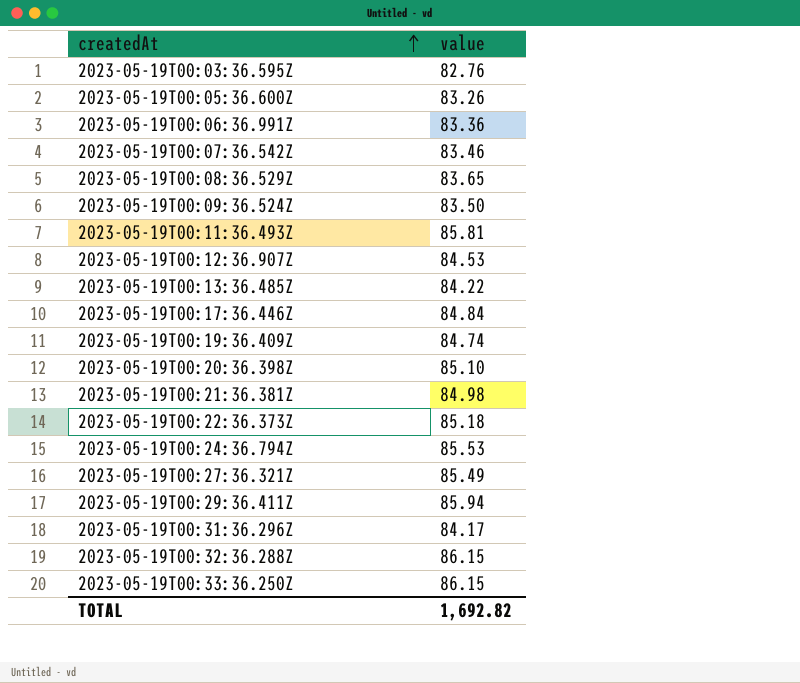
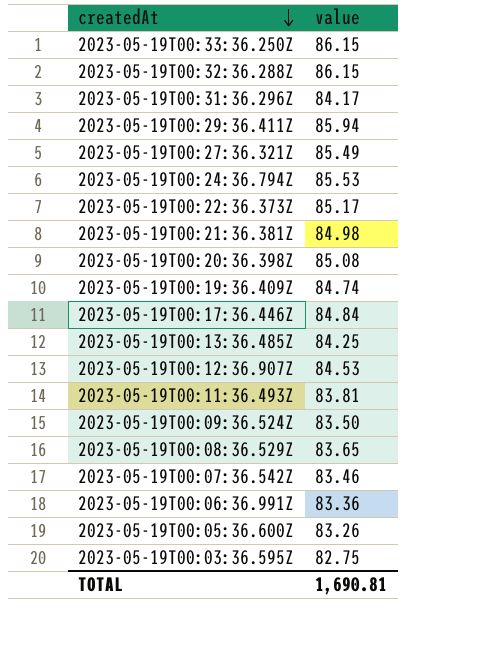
row order: createdAt ascending -> createdAt descending
2023-05-19T00:22:36.373Z | value: 85.18 -> 85.17
2023-05-19T00:20:36.398Z | value: 85.10 -> 85.08
2023-05-19T00:13:36.485Z | value: 84.22 -> 84.25
2023-05-19T00:11:36.493Z | value: 85.81 -> 83.81
2023-05-19T00:03:36.595Z | value: 82.76 -> 82.75
TOTAL | value: 1,692.82 -> 1,690.81

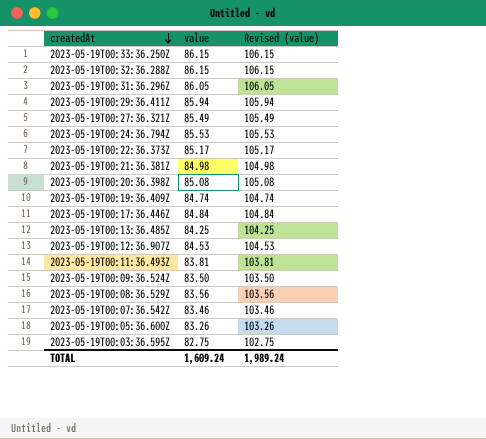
column Revised (value) | formula: none -> [value] + 20
row 2023-05-19T00:06:36.991Z: 83.36 -> none
2023-05-19T00:31:36.296Z | value: 84.17 -> 86.05
2023-05-19T00:08:36.529Z | value: 83.65 -> 83.56
TOTAL | value: 1,690.81 -> 1,609.24

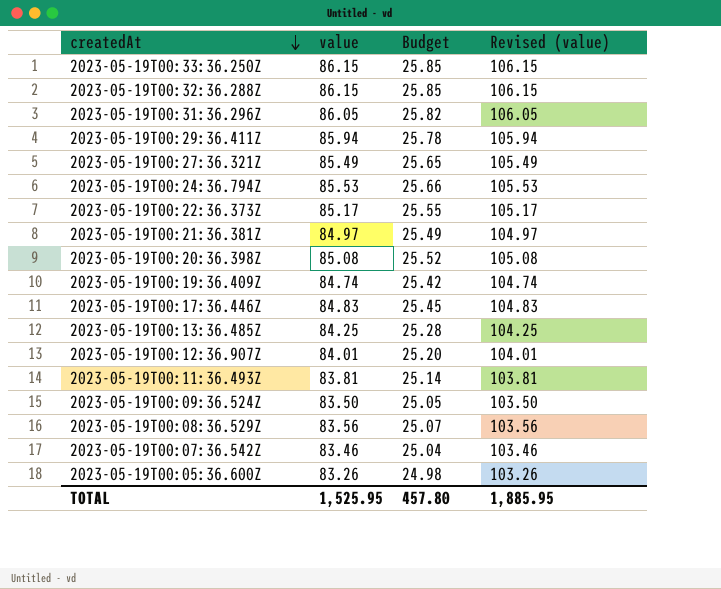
column Budget | formula: none -> [value] * 0.3
row 2023-05-19T00:03:36.595Z: 82.75 | 102.75 -> none
2023-05-19T00:21:36.381Z | value: 84.98 -> 84.97
2023-05-19T00:21:36.381Z | Revised (value): 104.98 -> 104.97
2023-05-19T00:17:36.446Z | value: 84.84 -> 84.83
2023-05-19T00:17:36.446Z | Revised (value): 104.84 -> 104.83
2023-05-19T00:12:36.907Z | value: 84.53 -> 84.01
2023-05-19T00:12:36.907Z | Revised (value): 104.53 -> 104.01
TOTAL | value: 1,609.24 -> 1,525.95
TOTAL | Revised (value): 1,989.24 -> 1,885.95

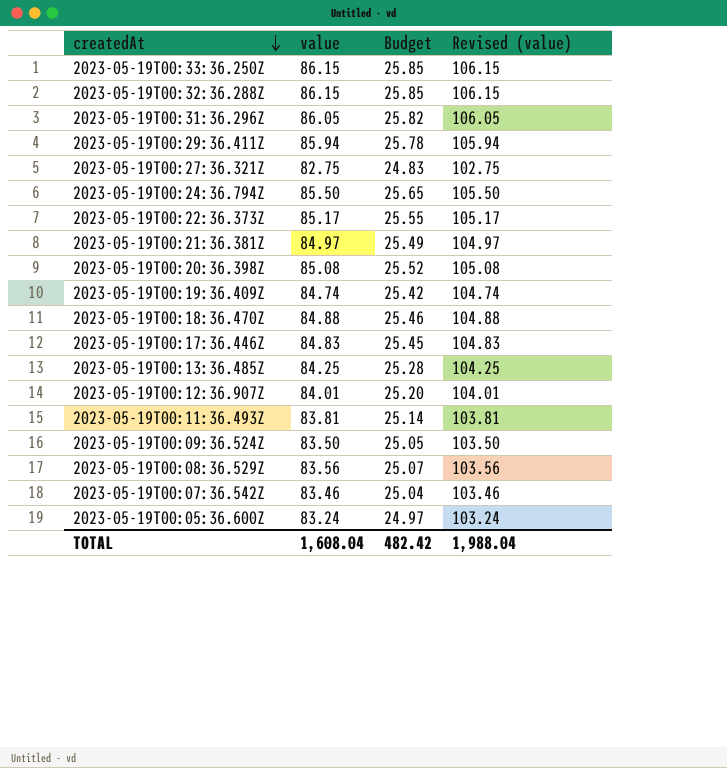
2023-05-19T00:27:36.321Z | value: 85.49 -> 82.75
2023-05-19T00:27:36.321Z | Budget: 25.65 -> 24.83
2023-05-19T00:27:36.321Z | Revised (value): 105.49 -> 102.75
2023-05-19T00:24:36.794Z | value: 85.53 -> 85.50
2023-05-19T00:24:36.794Z | Budget: 25.66 -> 25.65
2023-05-19T00:24:36.794Z | Revised (value): 105.53 -> 105.50
row 2023-05-19T00:18:36.470Z: none -> 84.88 | 25.46 | 104.88
2023-05-19T00:05:36.600Z | value: 83.26 -> 83.24
2023-05-19T00:05:36.600Z | Budget: 24.98 -> 24.97
2023-05-19T00:05:36.600Z | Revised (value): 103.26 -> 103.24
TOTAL | value: 1,525.95 -> 1,608.04
TOTAL | Budget: 457.80 -> 482.42
TOTAL | Revised (value): 1,885.95 -> 1,988.04

